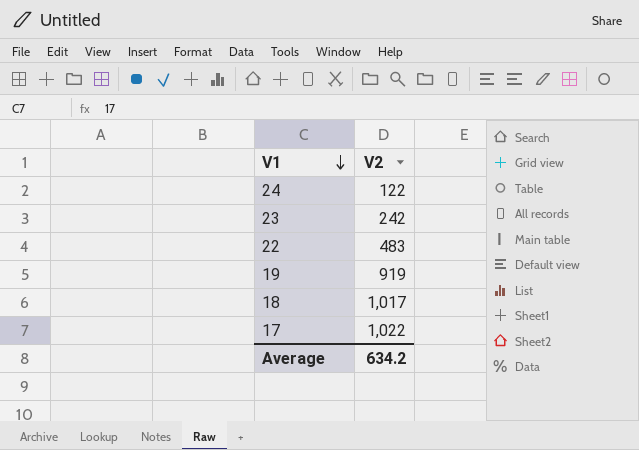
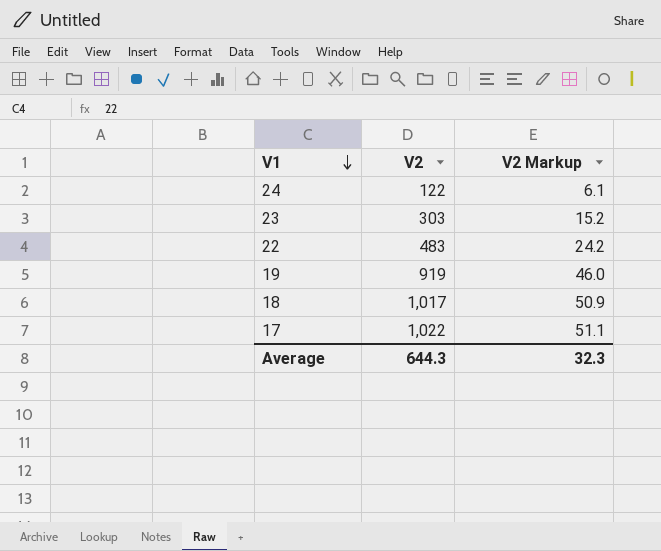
column V2 Markup | formula: none -> [V2] * 0.05
23 | V2: 242 -> 303
Average | V2: 634.2 -> 644.3

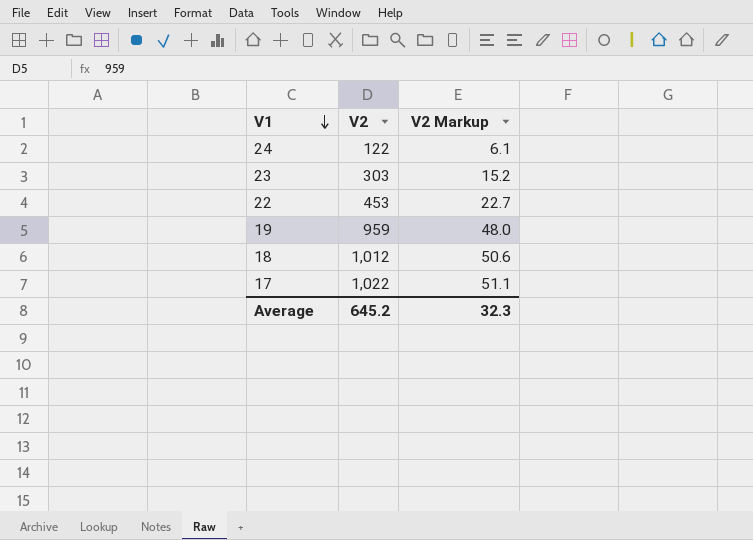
22 | V2: 483 -> 453
22 | V2 Markup: 24.2 -> 22.7
19 | V2: 919 -> 959
19 | V2 Markup: 46.0 -> 48.0
18 | V2: 1,017 -> 1,012
18 | V2 Markup: 50.9 -> 50.6
Average | V2: 644.3 -> 645.2

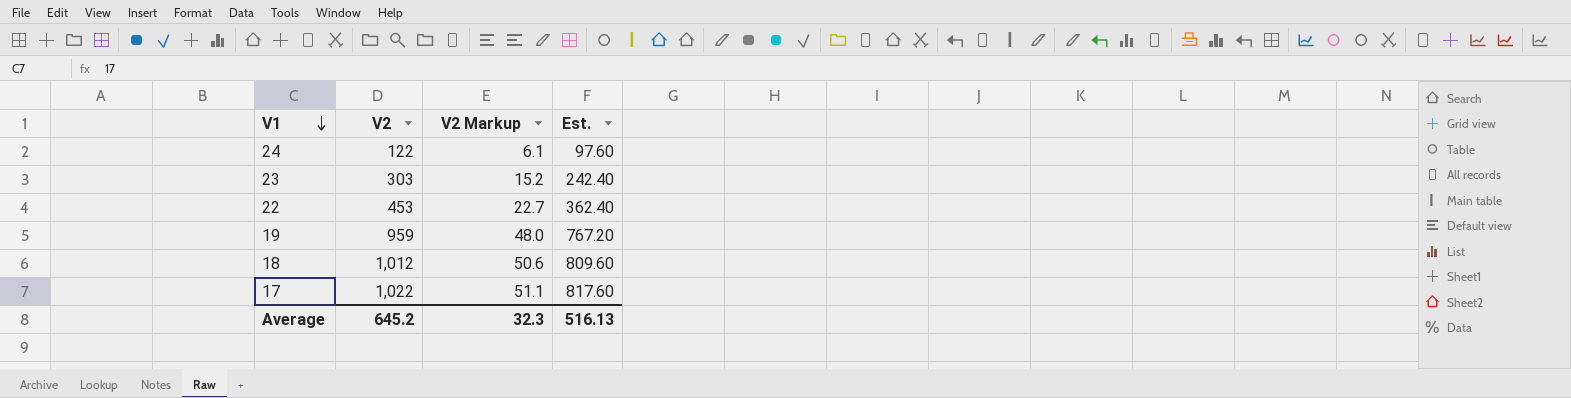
column Est. | formula: none -> [V2] * 0.8

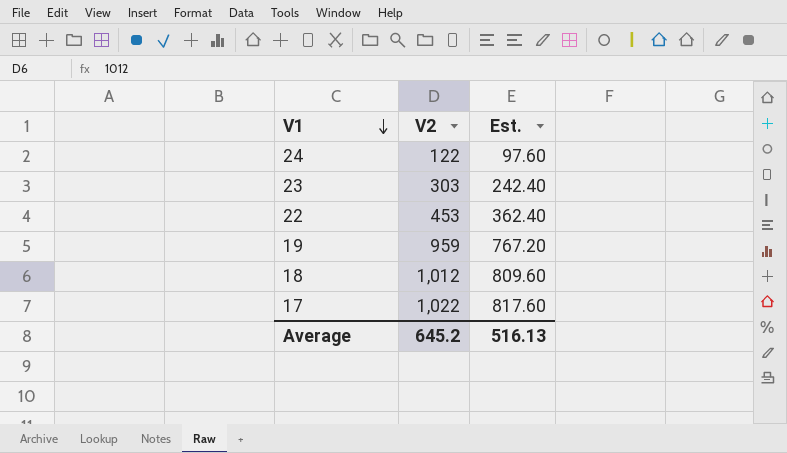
column V2 Markup | formula: [V2] * 0.05 -> none

